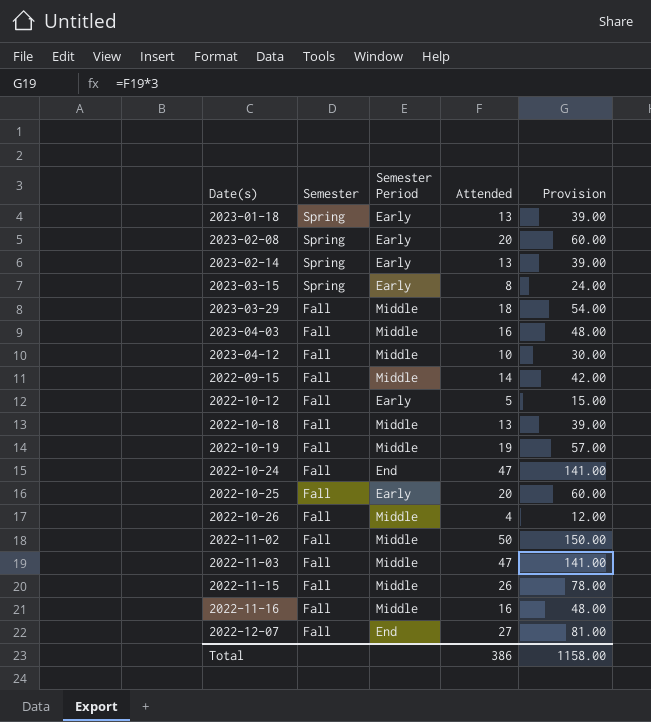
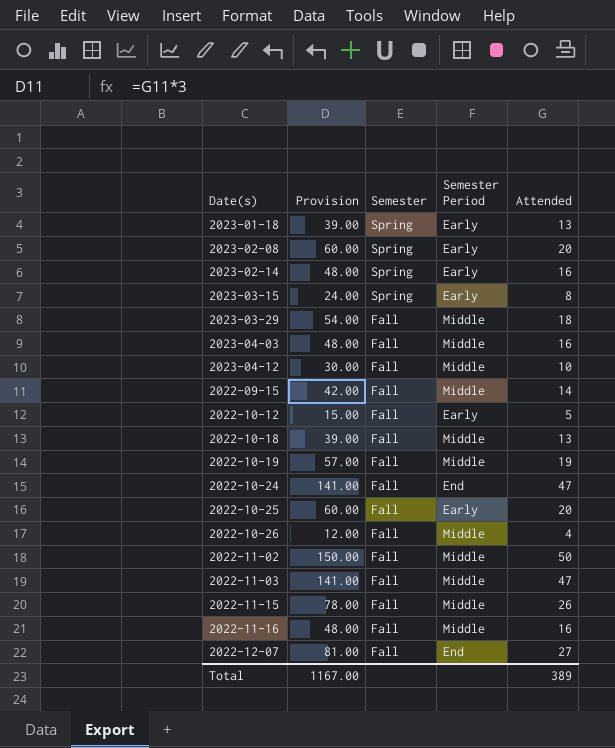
column Provision | position: 5 -> 2
2023-02-14 | Provision: 39.00 -> 48.00
2023-02-14 | Attended: 13 -> 16
Total | Provision: 1158.00 -> 1167.00
Total | Attended: 386 -> 389

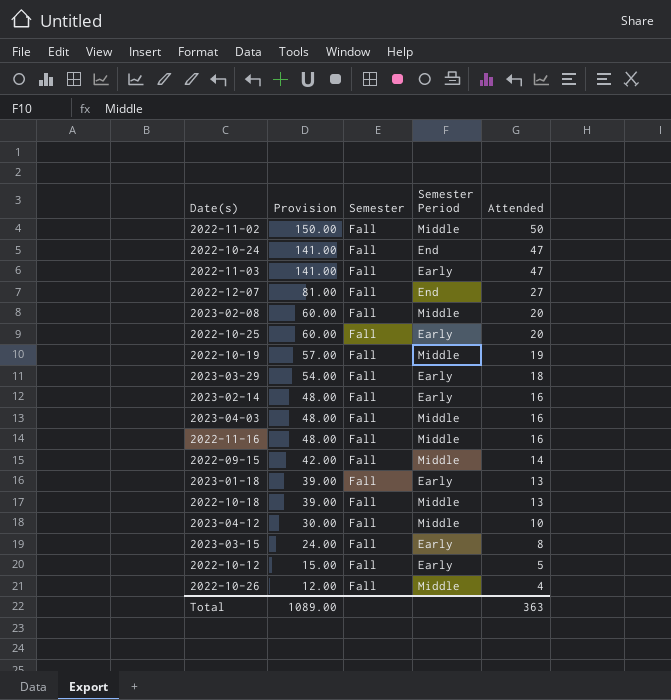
row order: Semester descending -> Provision descending
row 2022-11-15: 78.00 | Fall | Middle | 26 -> none
2022-11-03 | Semester Period: Middle -> Early
2023-02-08 | Semester: Spring -> Fall
2023-02-08 | Semester Period: Early -> Middle
2023-03-29 | Semester Period: Middle -> Early
2023-02-14 | Semester: Spring -> Fall
2023-01-18 | Semester: Spring -> Fall
2023-03-15 | Semester: Spring -> Fall
Total | Provision: 1167.00 -> 1089.00
Total | Attended: 389 -> 363

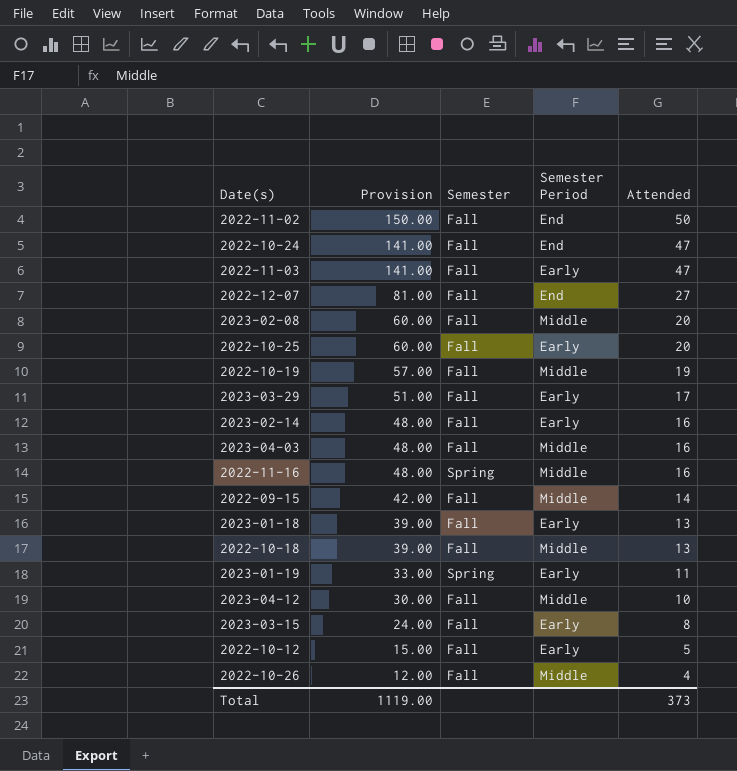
2022-11-02 | Semester Period: Middle -> End
2023-03-29 | Provision: 54.00 -> 51.00
2023-03-29 | Attended: 18 -> 17
2022-11-16 | Semester: Fall -> Spring
row 2023-01-19: none -> 33.00 | Spring | Early | 11
Total | Provision: 1089.00 -> 1119.00
Total | Attended: 363 -> 373

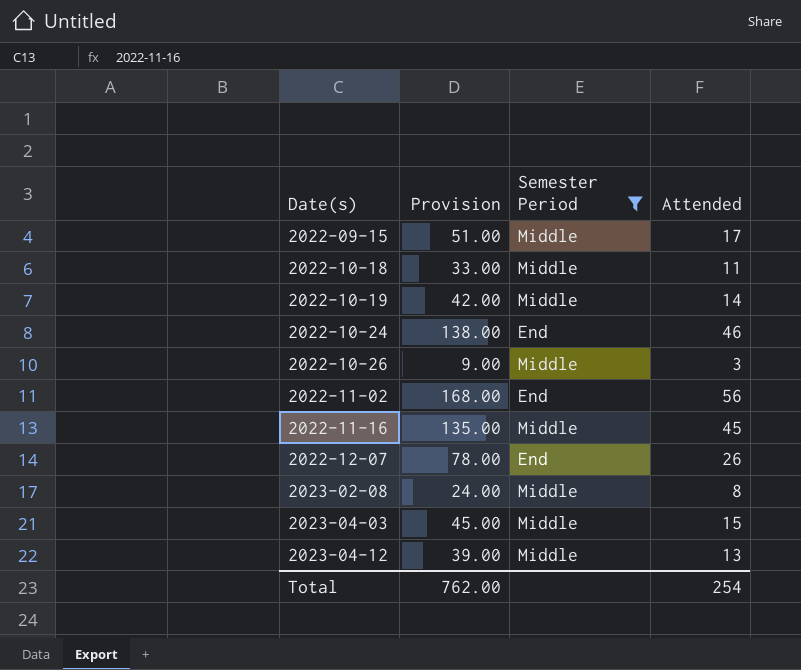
filter: none -> Semester Period != Early
row order: Provision descending -> Date(s) ascending
column Semester | position: 3 -> none
2022-09-15 | Provision: 42.00 -> 51.00
2022-09-15 | Attended: 14 -> 17
2022-10-18 | Provision: 39.00 -> 33.00
2022-10-18 | Attended: 13 -> 11
2022-10-19 | Provision: 57.00 -> 42.00
2022-10-19 | Attended: 19 -> 14
2022-10-24 | Provision: 141.00 -> 138.00
2022-10-24 | Attended: 47 -> 46
2022-10-26 | Provision: 12.00 -> 9.00
2022-10-26 | Attended: 4 -> 3
2022-11-02 | Provision: 150.00 -> 168.00
2022-11-02 | Attended: 50 -> 56
2022-11-16 | Provision: 48.00 -> 135.00
2022-11-16 | Attended: 16 -> 45
2022-12-07 | Provision: 81.00 -> 78.00
2022-12-07 | Attended: 27 -> 26
2023-02-08 | Provision: 60.00 -> 24.00
2023-02-08 | Attended: 20 -> 8
2023-04-03 | Provision: 48.00 -> 45.00
2023-04-03 | Attended: 16 -> 15
2023-04-12 | Provision: 30.00 -> 39.00
2023-04-12 | Attended: 10 -> 13
Total | Provision: 1119.00 -> 762.00
Total | Attended: 373 -> 254

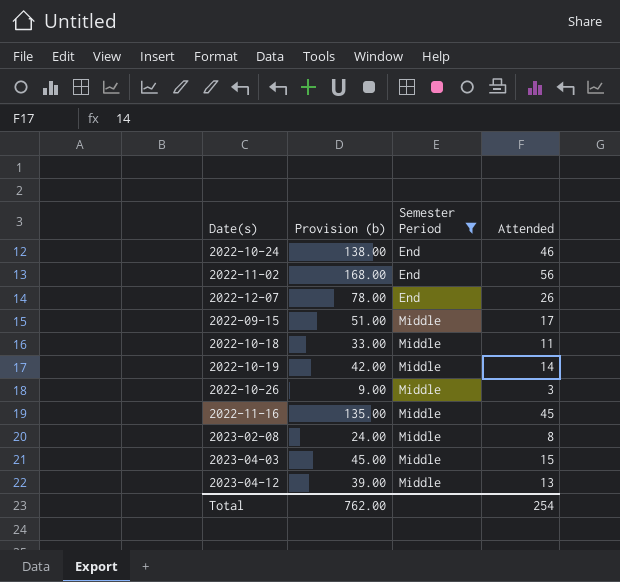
row order: Date(s) ascending -> Semester Period ascending
column name: Provision -> Provision (b)

